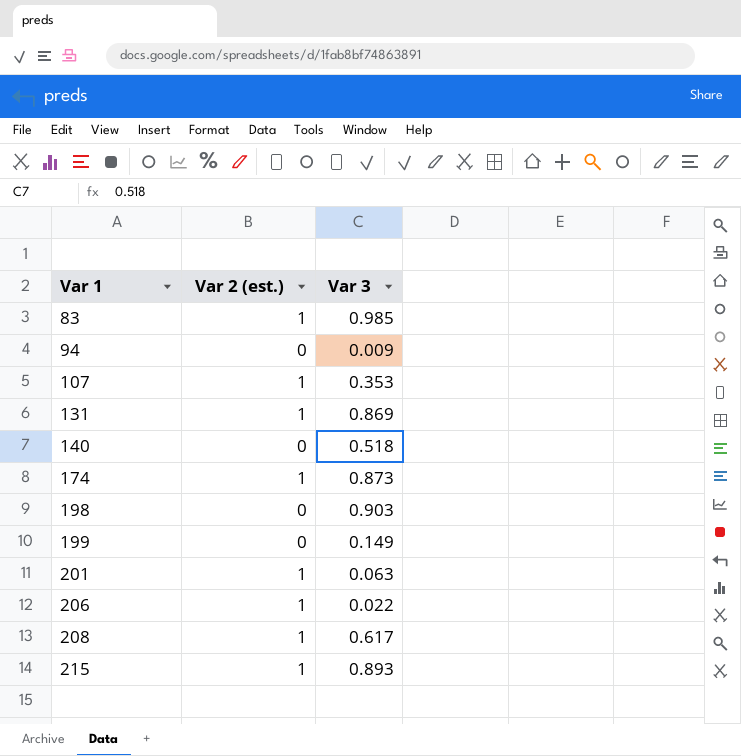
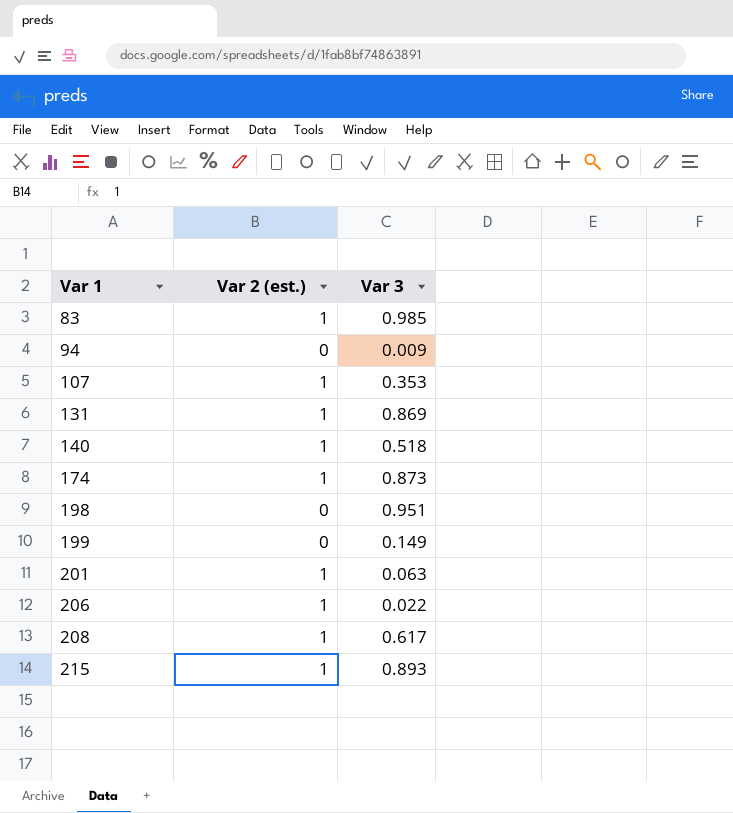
140 | Var 2 (est.): 0 -> 1
198 | Var 3: 0.903 -> 0.951

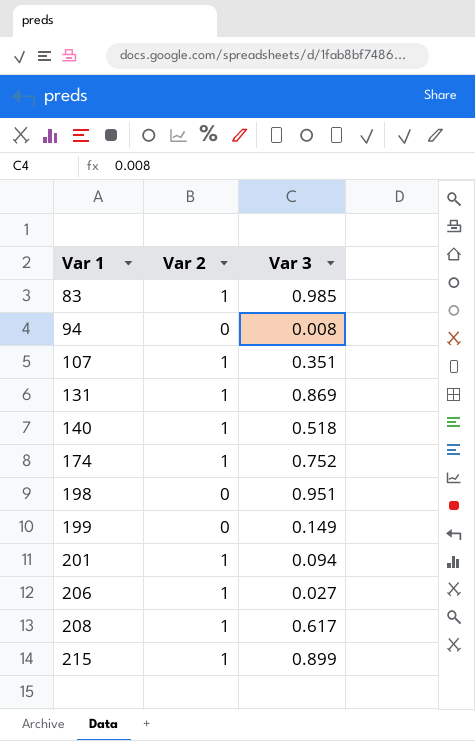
column name: Var 2 (est.) -> Var 2
94 | Var 3: 0.009 -> 0.008
107 | Var 3: 0.353 -> 0.351
174 | Var 3: 0.873 -> 0.752
201 | Var 3: 0.063 -> 0.094
206 | Var 3: 0.022 -> 0.027
215 | Var 3: 0.893 -> 0.899

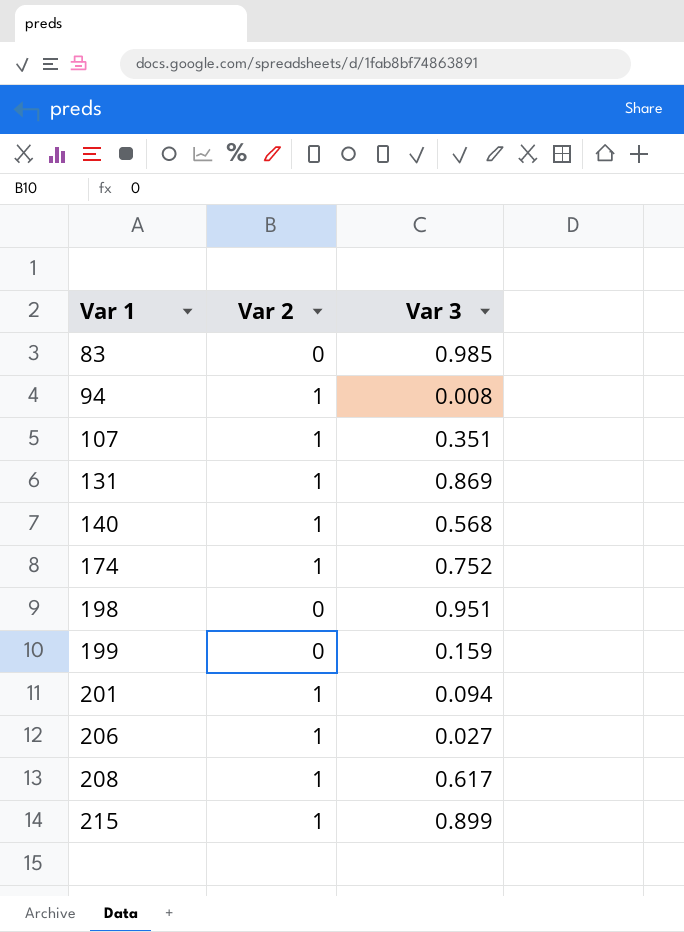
83 | Var 2: 1 -> 0
94 | Var 2: 0 -> 1
140 | Var 3: 0.518 -> 0.568
199 | Var 3: 0.149 -> 0.159

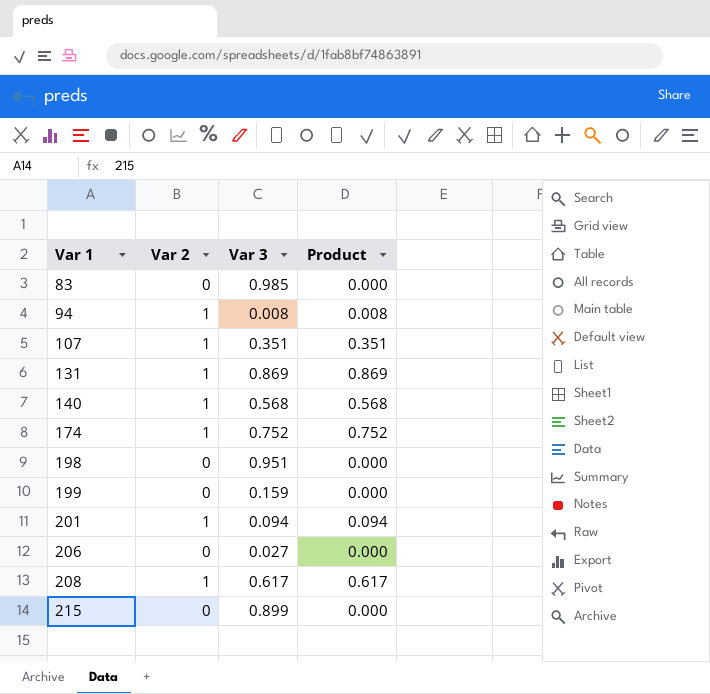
column Product | formula: none -> [Var 2] * [Var 3]
206 | Var 2: 1 -> 0
215 | Var 2: 1 -> 0

